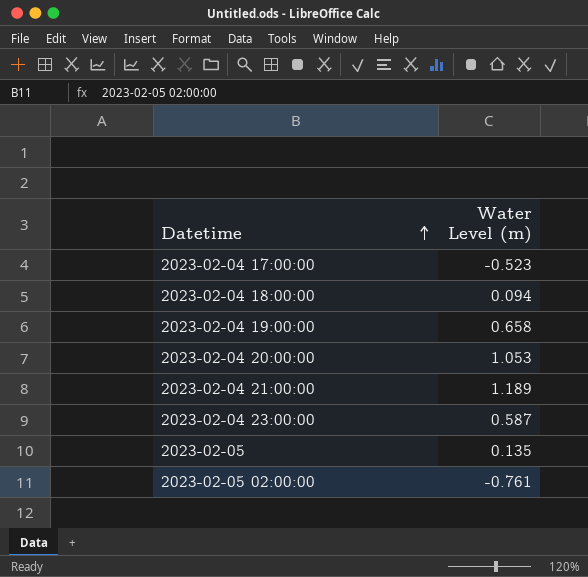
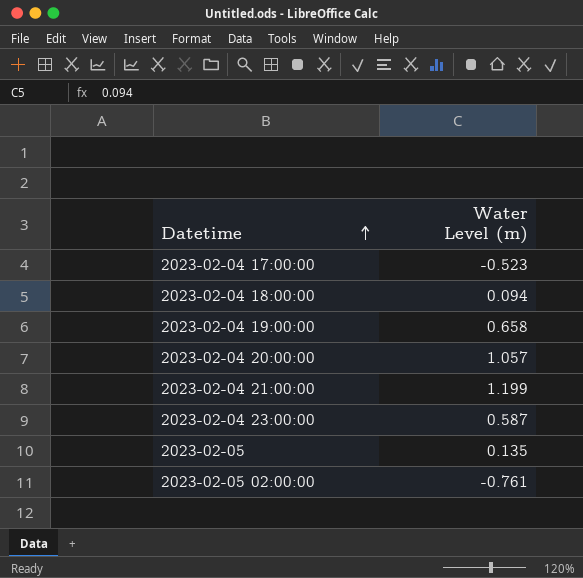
2023-02-04 20:00:00 | Water Level (m): 1.053 -> 1.057
2023-02-04 21:00:00 | Water Level (m): 1.189 -> 1.199

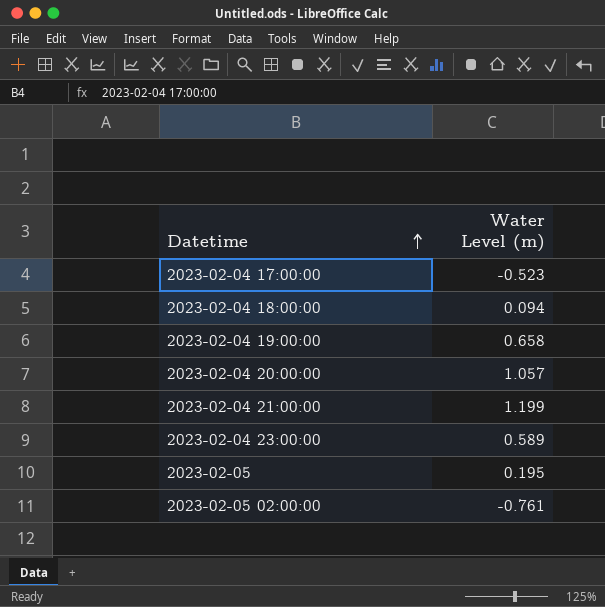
2023-02-04 23:00:00 | Water Level (m): 0.587 -> 0.589
2023-02-05 | Water Level (m): 0.135 -> 0.195

